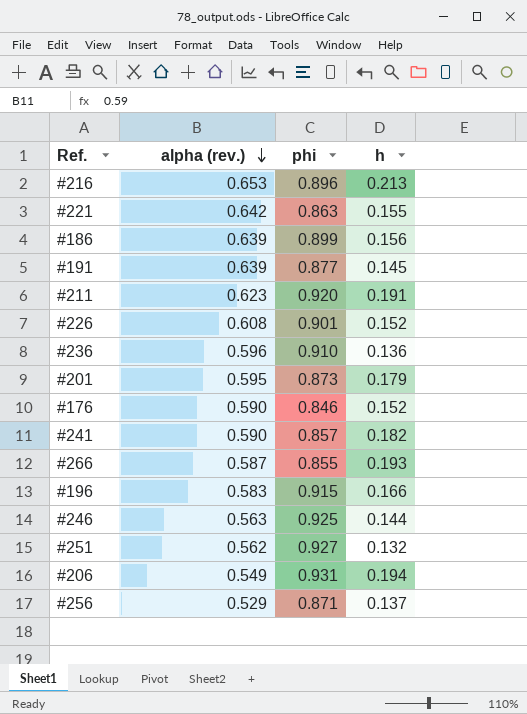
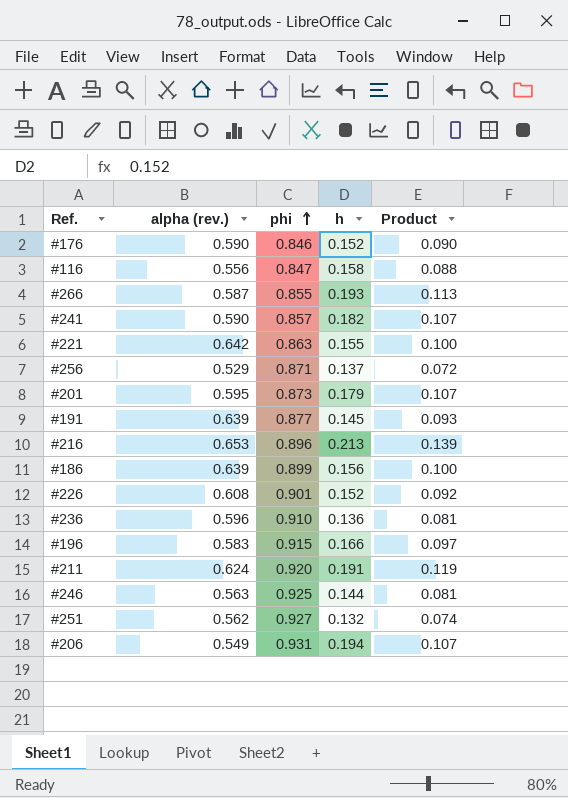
row order: alpha (rev.) descending -> phi ascending
column Product | formula: none -> [alpha (rev.)] * [h]
row #116: none -> 0.556 | 0.847 | 0.158 | 0.088
#211 | alpha (rev.): 0.623 -> 0.624

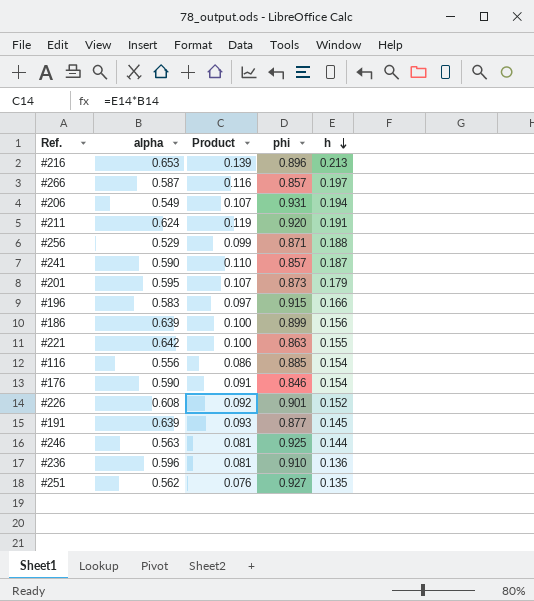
row order: phi ascending -> h descending
column name: alpha (rev.) -> alpha
column Product | position: 5 -> 3
#266 | Product: 0.113 -> 0.116
#266 | phi: 0.855 -> 0.857
#266 | h: 0.193 -> 0.197
#256 | Product: 0.072 -> 0.099
#256 | h: 0.137 -> 0.188
#241 | Product: 0.107 -> 0.110
#241 | h: 0.182 -> 0.187
#116 | Product: 0.088 -> 0.086
#116 | phi: 0.847 -> 0.885
#116 | h: 0.158 -> 0.154
#176 | Product: 0.090 -> 0.091
#176 | h: 0.152 -> 0.154
#251 | Product: 0.074 -> 0.076
#251 | h: 0.132 -> 0.135

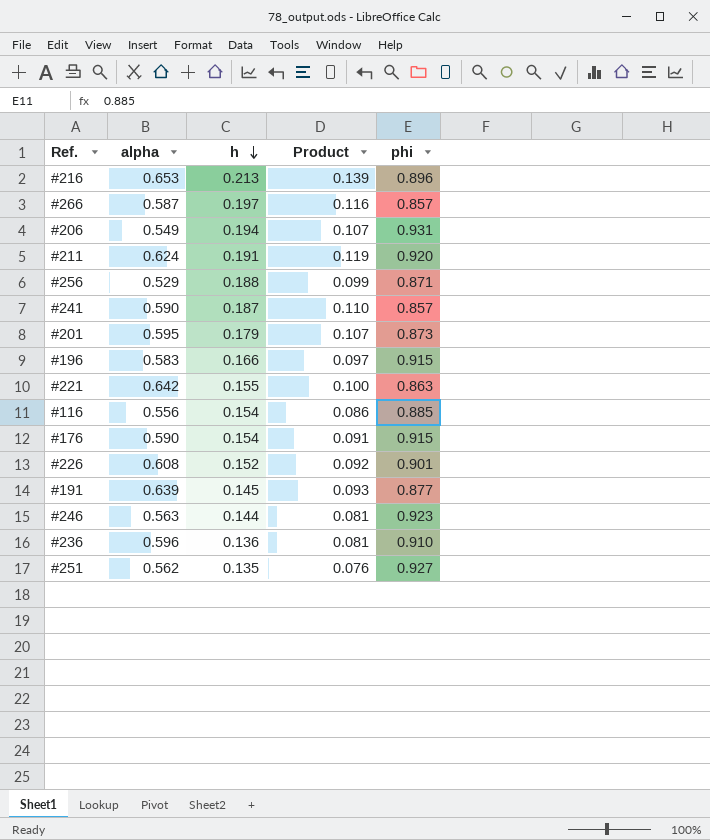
column h | position: 5 -> 3
row #186: 0.639 | 0.100 | 0.899 | 0.156 -> none
#176 | phi: 0.846 -> 0.915
#246 | phi: 0.925 -> 0.923

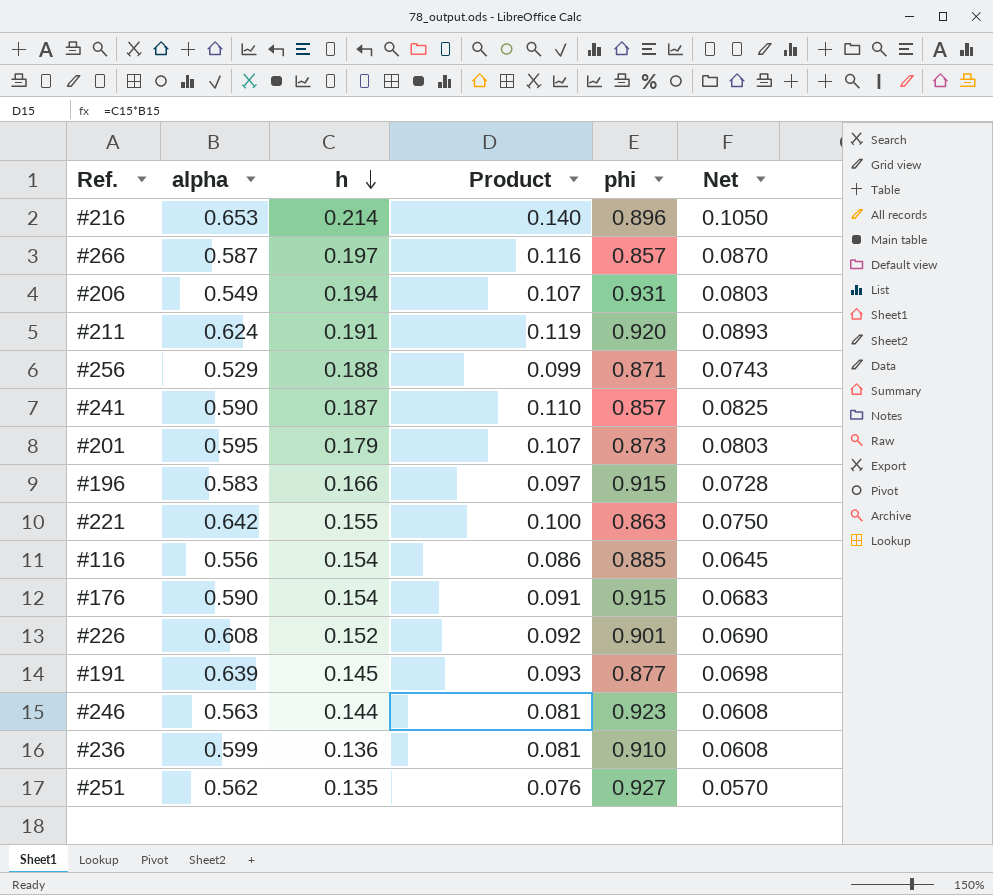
column Net | formula: none -> [Product] * 0.75
#216 | h: 0.213 -> 0.214
#216 | Product: 0.139 -> 0.140
#236 | alpha: 0.596 -> 0.599

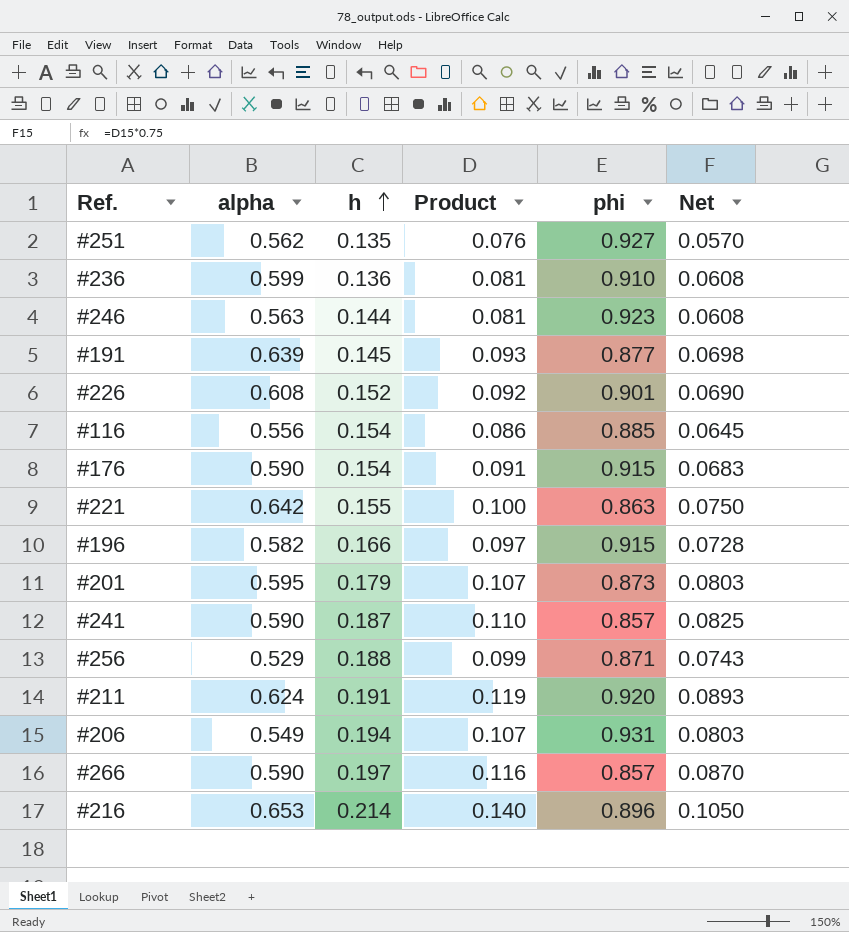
row order: h descending -> h ascending
#196 | alpha: 0.583 -> 0.582
#266 | alpha: 0.587 -> 0.590

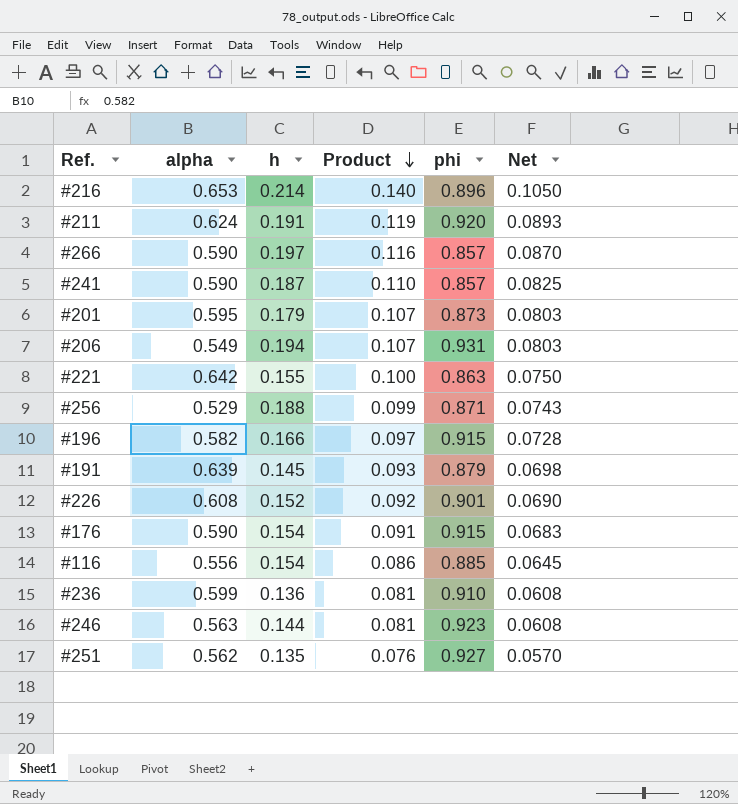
row order: h ascending -> Product descending
#191 | phi: 0.877 -> 0.879

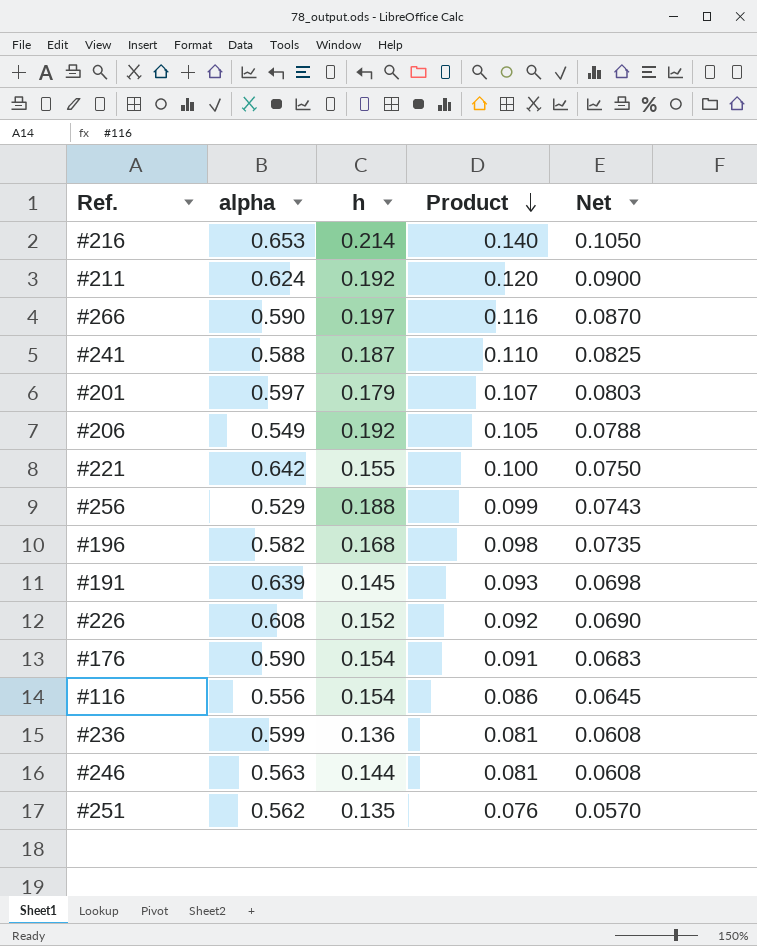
column phi | position: 5 -> none
#211 | h: 0.191 -> 0.192
#211 | Product: 0.119 -> 0.120
#211 | Net: 0.0893 -> 0.0900
#241 | alpha: 0.590 -> 0.588
#201 | alpha: 0.595 -> 0.597
#206 | h: 0.194 -> 0.192
#206 | Product: 0.107 -> 0.105
#206 | Net: 0.0803 -> 0.0788
#196 | h: 0.166 -> 0.168
#196 | Product: 0.097 -> 0.098
#196 | Net: 0.0728 -> 0.0735

